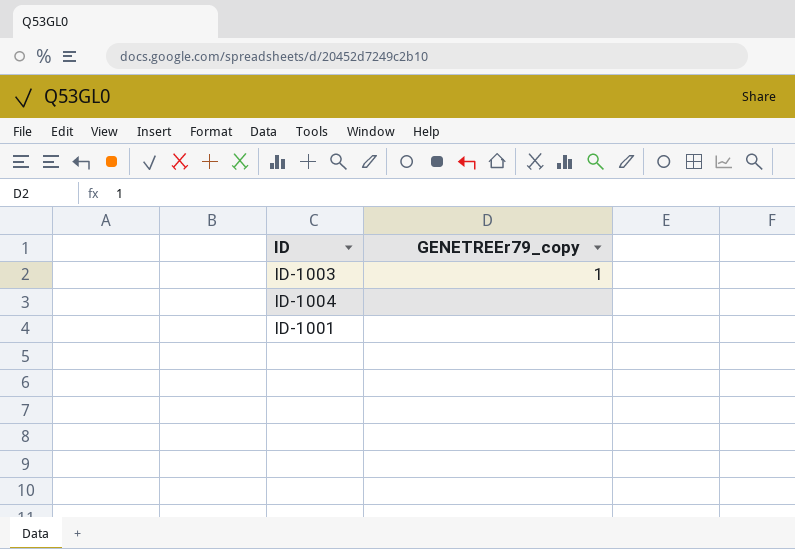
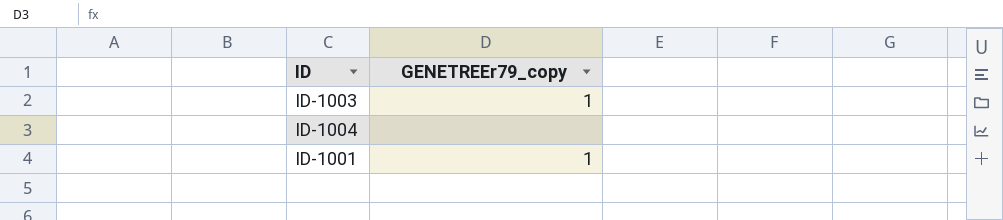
ID-1001 | GENETREEr79_copy: none -> 1

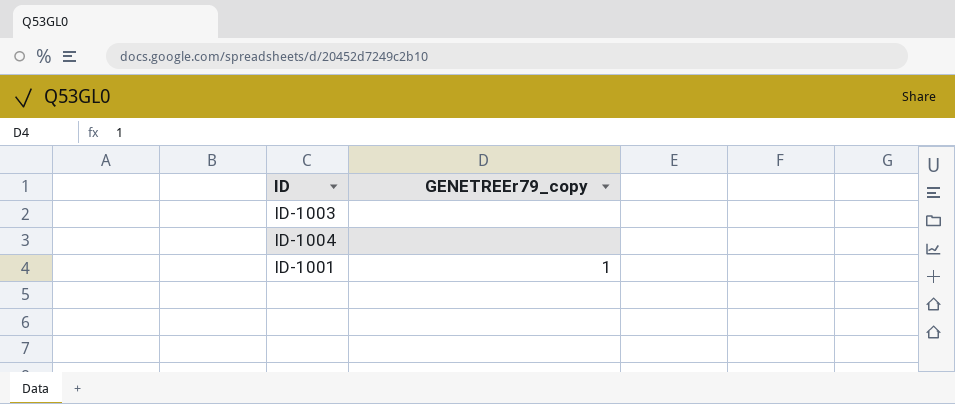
ID-1003 | GENETREEr79_copy: 1 -> none

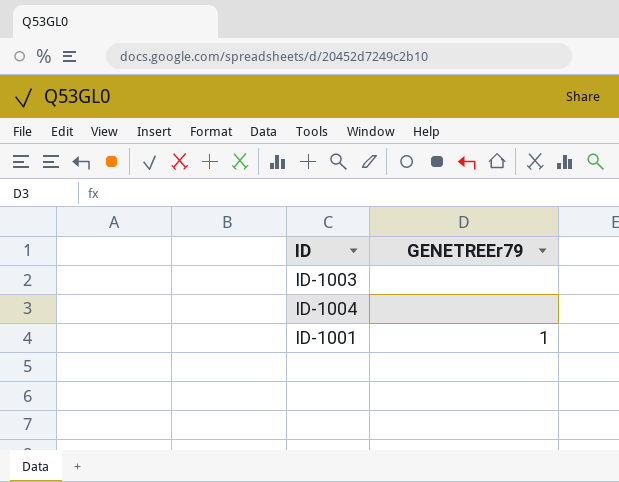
column name: GENETREEr79_copy -> GENETREEr79

